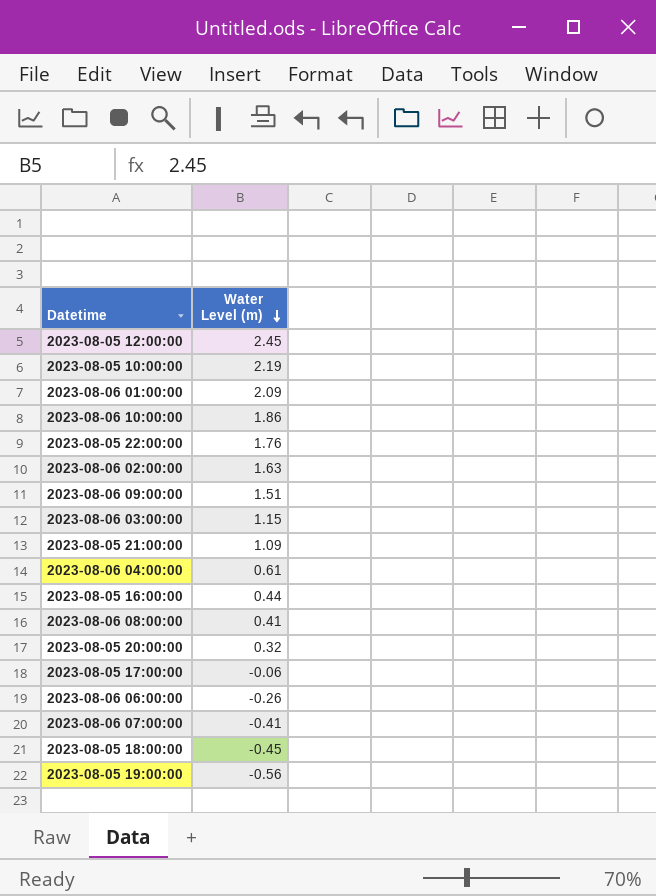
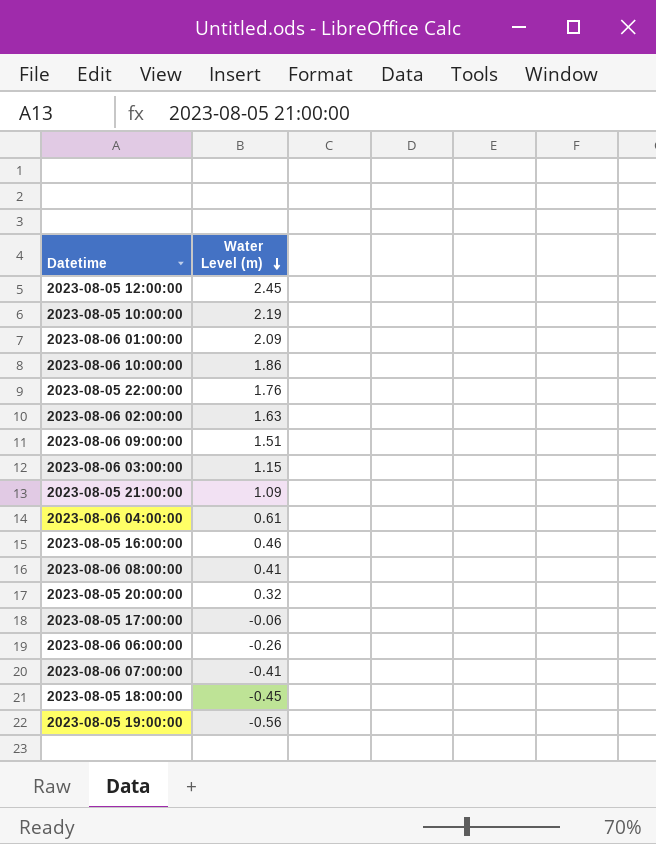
2023-08-05 16:00:00 | Water Level (m): 0.44 -> 0.46

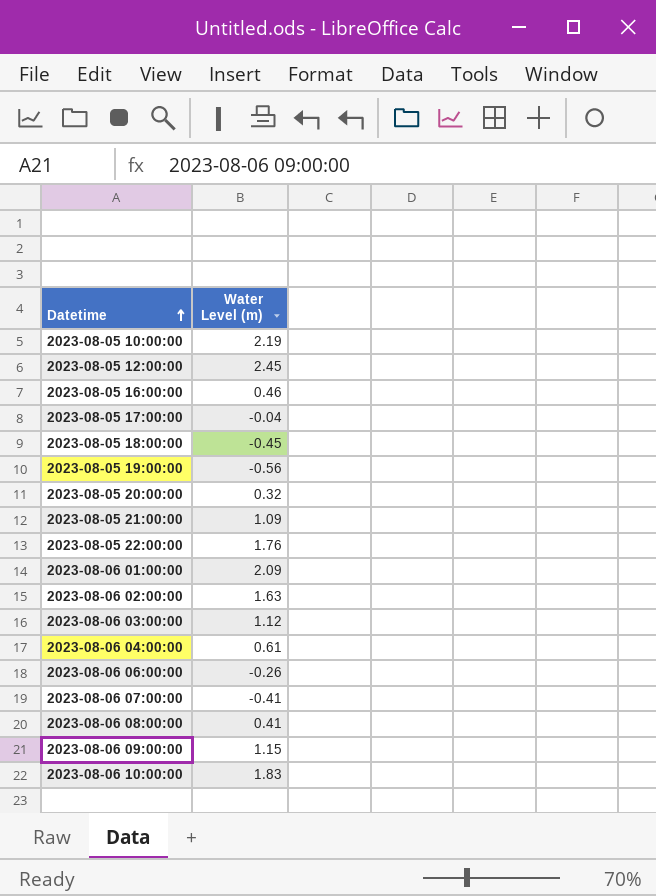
row order: Water Level (m) descending -> Datetime ascending
2023-08-05 17:00:00 | Water Level (m): -0.06 -> -0.04
2023-08-06 03:00:00 | Water Level (m): 1.15 -> 1.12
2023-08-06 09:00:00 | Water Level (m): 1.51 -> 1.15
2023-08-06 10:00:00 | Water Level (m): 1.86 -> 1.83

